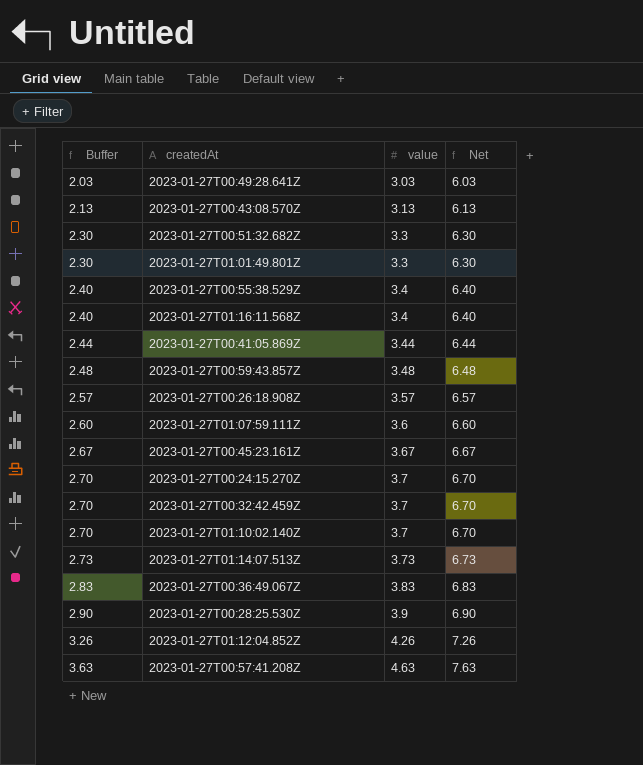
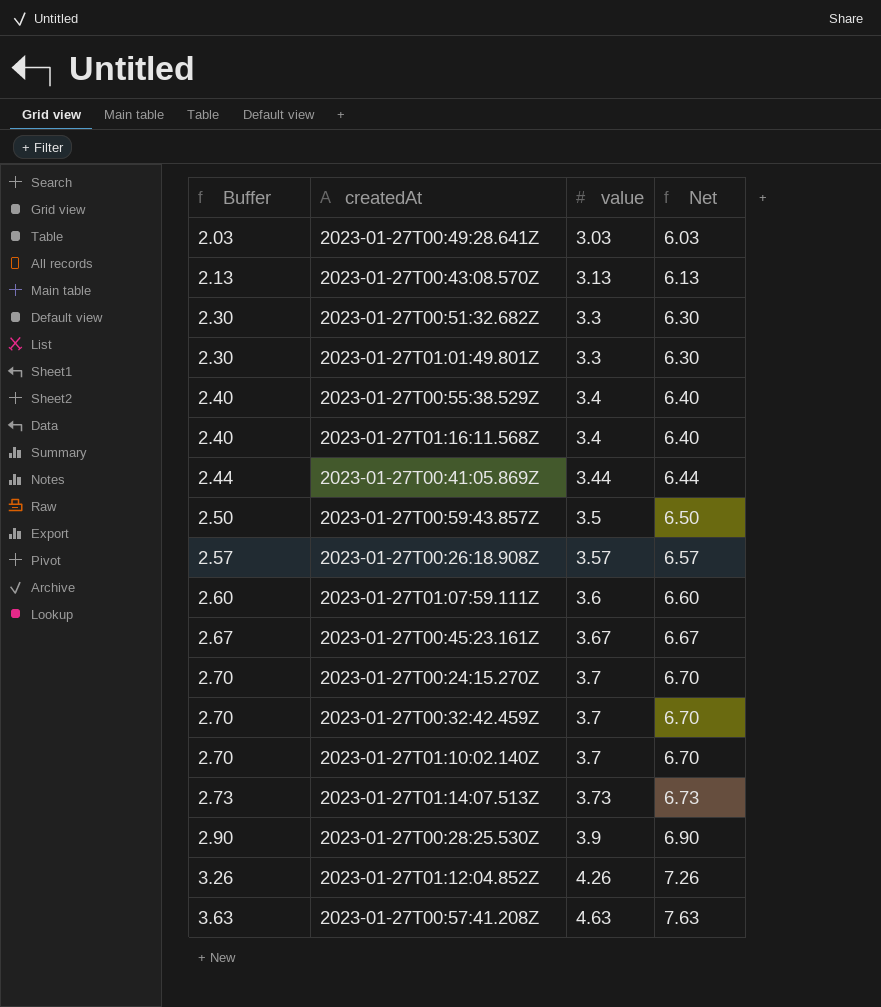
row 2023-01-27T00:36:49.067Z: 2.83 | 3.83 | 6.83 -> none
2023-01-27T00:59:43.857Z | Buffer: 2.48 -> 2.50
2023-01-27T00:59:43.857Z | value: 3.48 -> 3.5
2023-01-27T00:59:43.857Z | Net: 6.48 -> 6.50

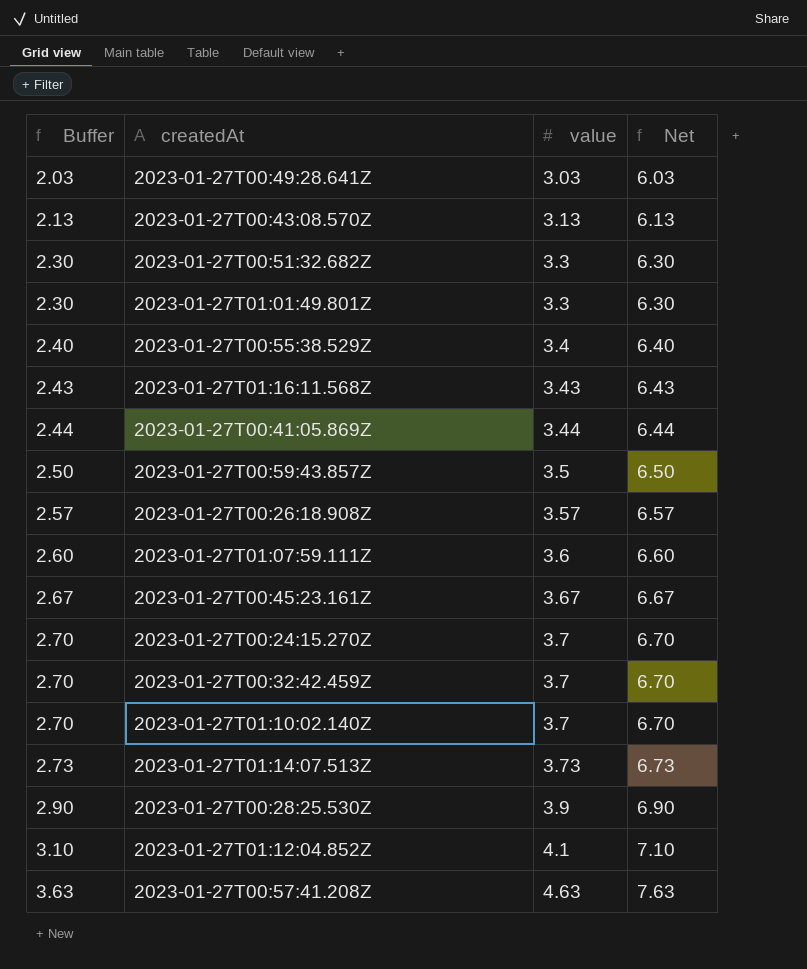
2023-01-27T01:16:11.568Z | Buffer: 2.40 -> 2.43
2023-01-27T01:16:11.568Z | value: 3.4 -> 3.43
2023-01-27T01:16:11.568Z | Net: 6.40 -> 6.43
2023-01-27T01:12:04.852Z | Buffer: 3.26 -> 3.10
2023-01-27T01:12:04.852Z | value: 4.26 -> 4.1
2023-01-27T01:12:04.852Z | Net: 7.26 -> 7.10

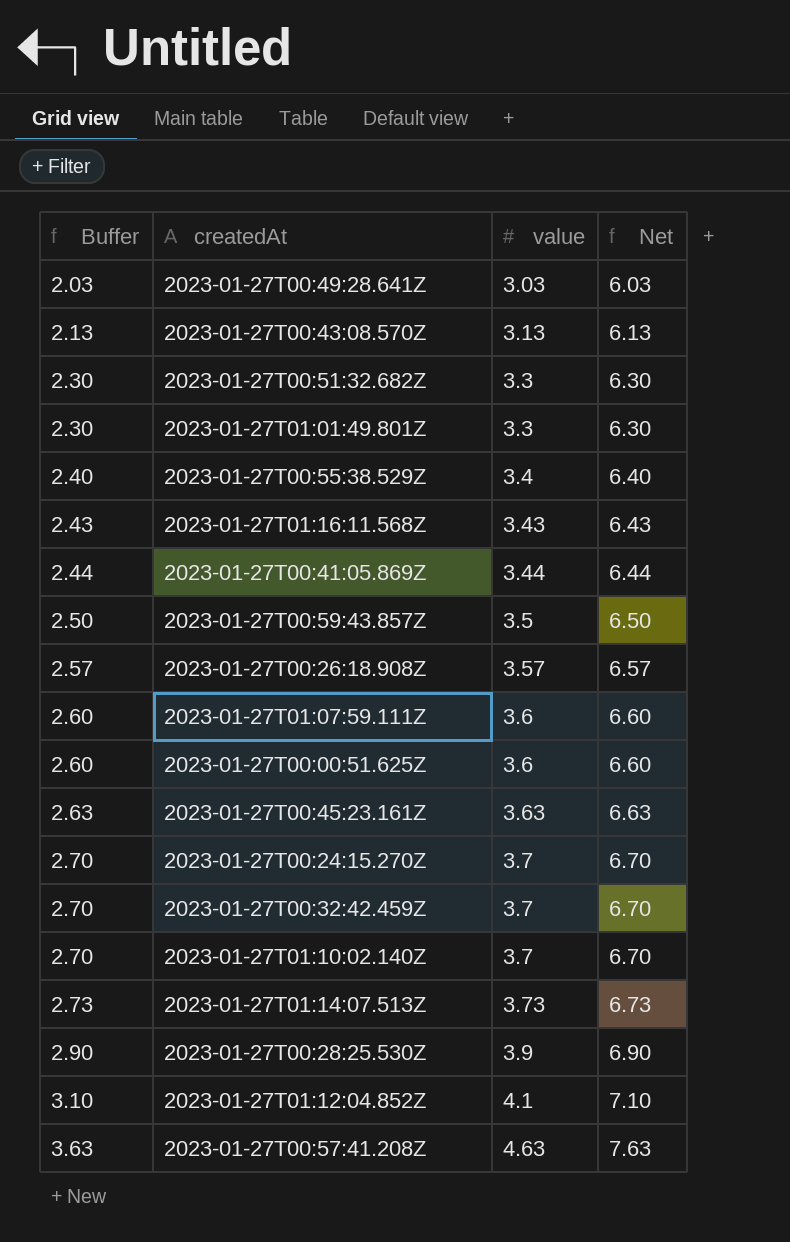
row 2023-01-27T00:00:51.625Z: none -> 2.60 | 3.6 | 6.60
2023-01-27T00:45:23.161Z | Buffer: 2.67 -> 2.63
2023-01-27T00:45:23.161Z | value: 3.67 -> 3.63
2023-01-27T00:45:23.161Z | Net: 6.67 -> 6.63

